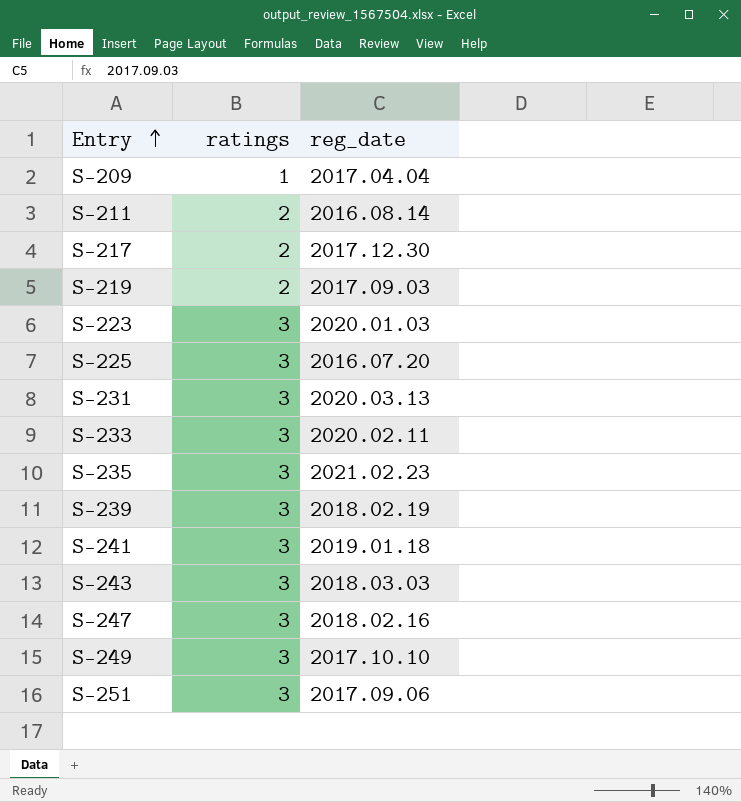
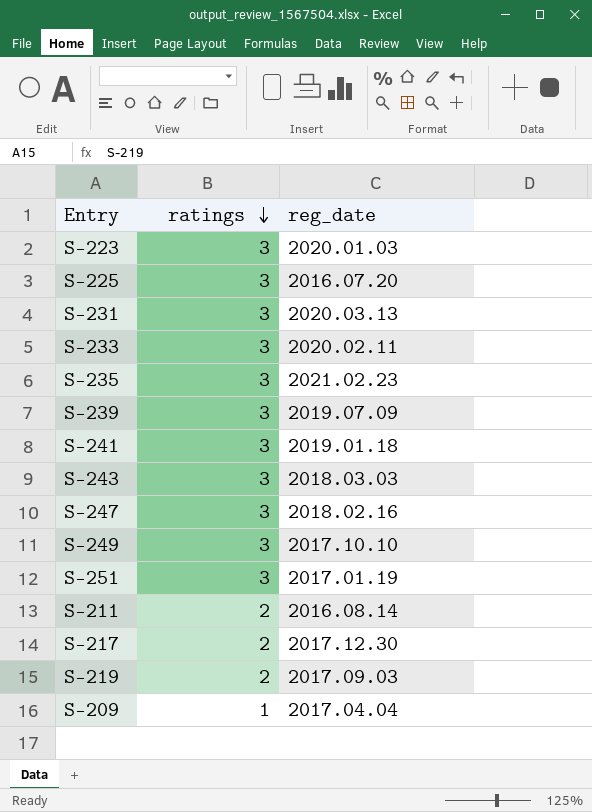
row order: Entry ascending -> ratings descending
S-239 | reg_date: 2018.02.19 -> 2019.07.09
S-251 | reg_date: 2017.09.06 -> 2017.01.19

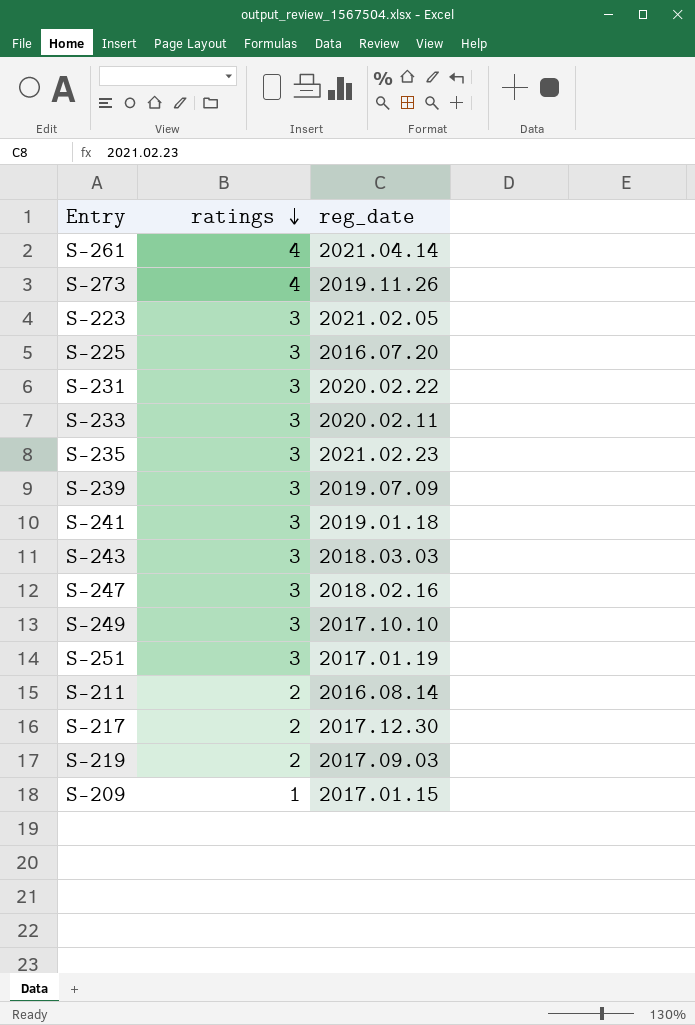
row S-261: none -> 4 | 2021.04.14
row S-273: none -> 4 | 2019.11.26
S-223 | reg_date: 2020.01.03 -> 2021.02.05
S-231 | reg_date: 2020.03.13 -> 2020.02.22
S-209 | reg_date: 2017.04.04 -> 2017.01.15

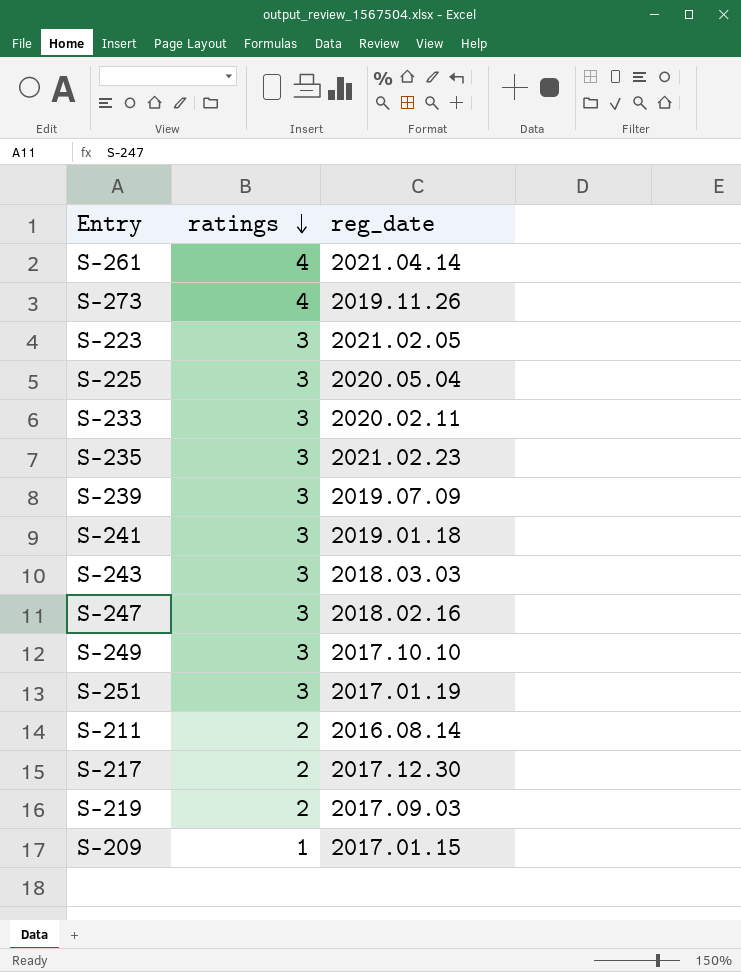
row S-231: 3 | 2020.02.22 -> none
S-225 | reg_date: 2016.07.20 -> 2020.05.04

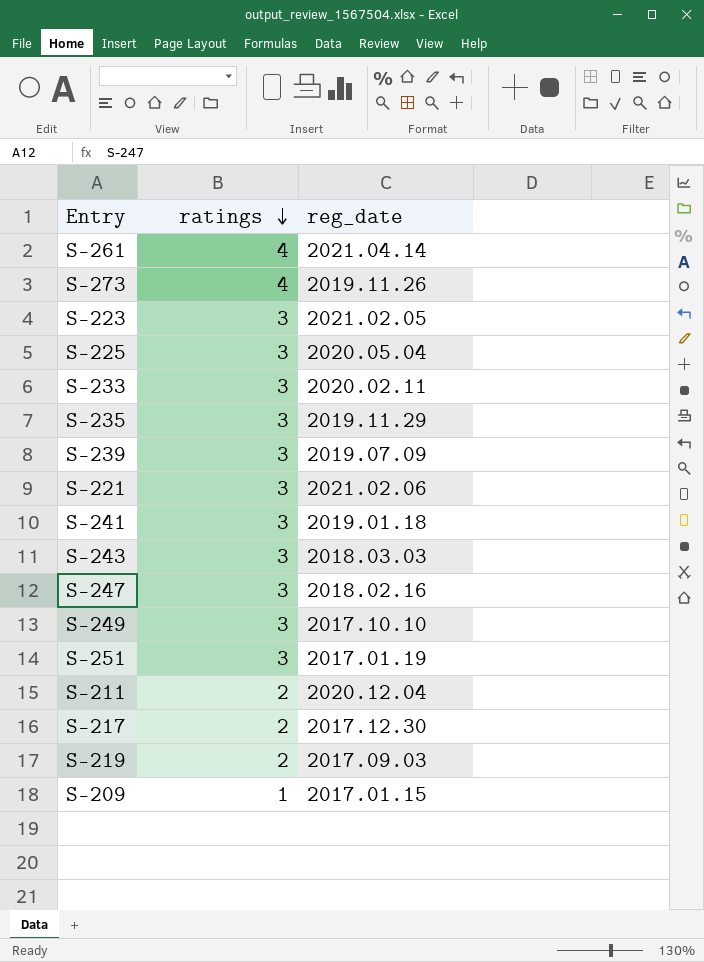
S-235 | reg_date: 2021.02.23 -> 2019.11.29
row S-221: none -> 3 | 2021.02.06
S-211 | reg_date: 2016.08.14 -> 2020.12.04

